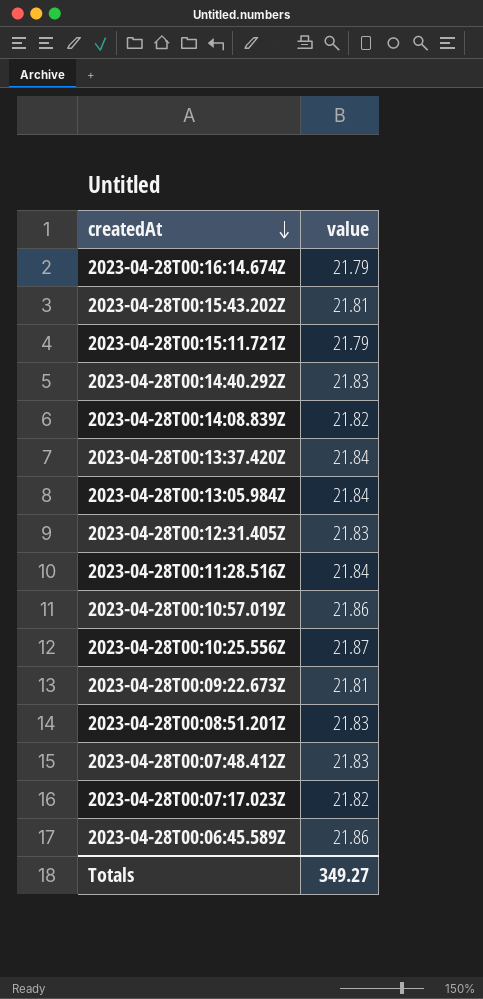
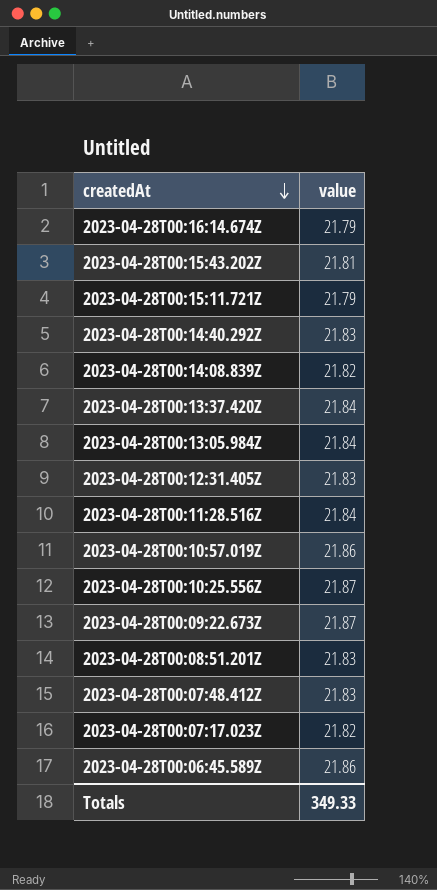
2023-04-28T00:09:22.673Z | value: 21.81 -> 21.87
Totals | value: 349.27 -> 349.33

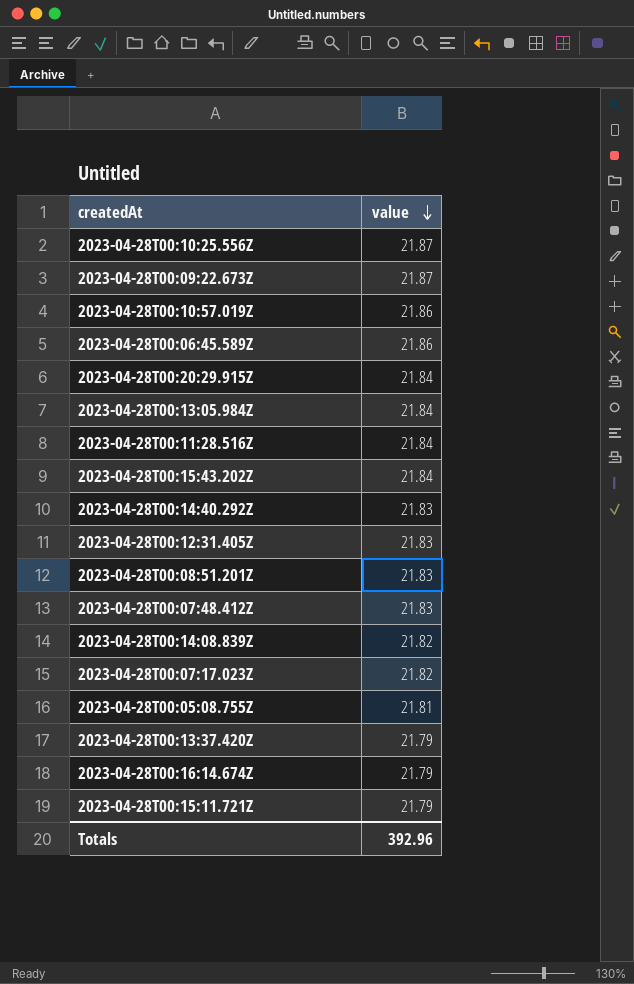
row order: createdAt descending -> value descending
row 2023-04-28T00:20:29.915Z: none -> 21.84
2023-04-28T00:15:43.202Z | value: 21.81 -> 21.84
row 2023-04-28T00:05:08.755Z: none -> 21.81
2023-04-28T00:13:37.420Z | value: 21.84 -> 21.79
Totals | value: 349.33 -> 392.96

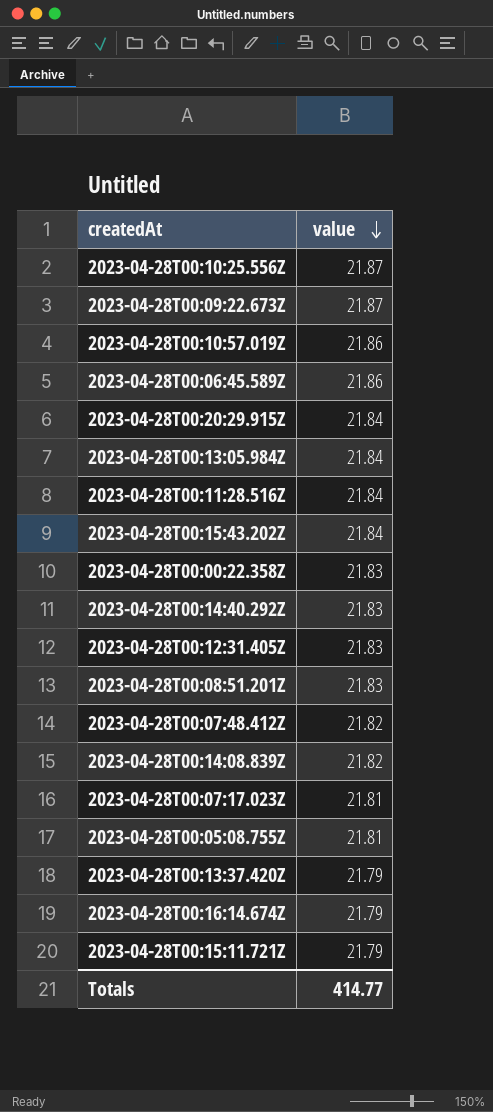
row 2023-04-28T00:00:22.358Z: none -> 21.83
2023-04-28T00:07:48.412Z | value: 21.83 -> 21.82
2023-04-28T00:07:17.023Z | value: 21.82 -> 21.81
Totals | value: 392.96 -> 414.77

